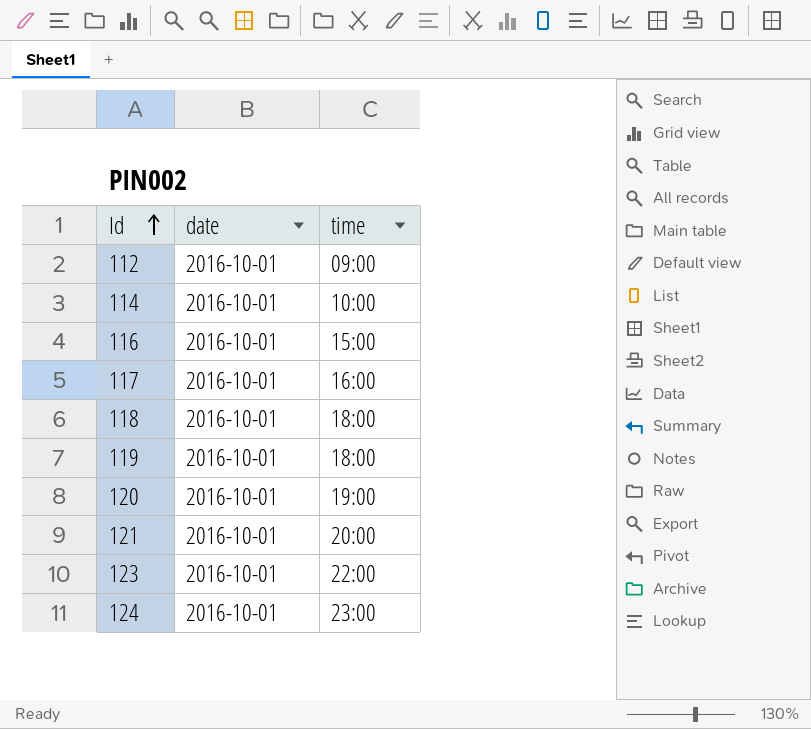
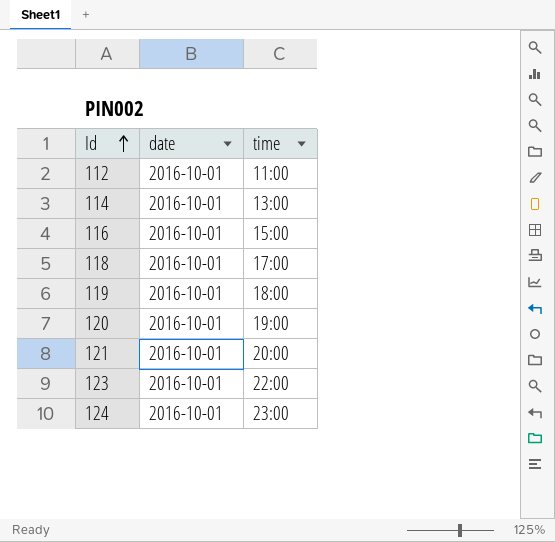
row 117: 2016-10-01 | 16:00 -> none
112 | time: 09:00 -> 11:00
114 | time: 10:00 -> 13:00
118 | time: 18:00 -> 17:00

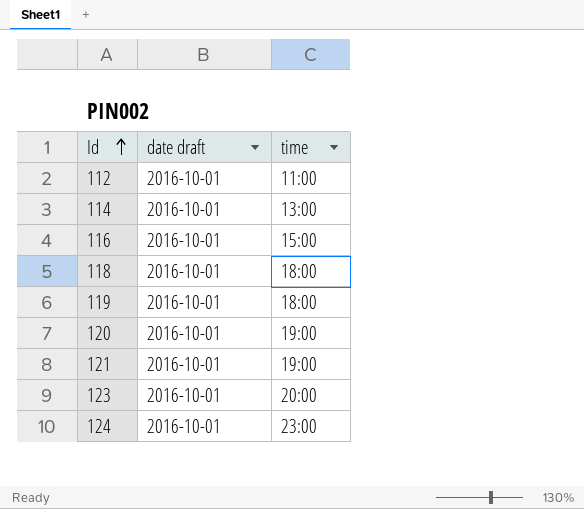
column name: date -> date draft
118 | time: 17:00 -> 18:00
121 | time: 20:00 -> 19:00
123 | time: 22:00 -> 20:00

